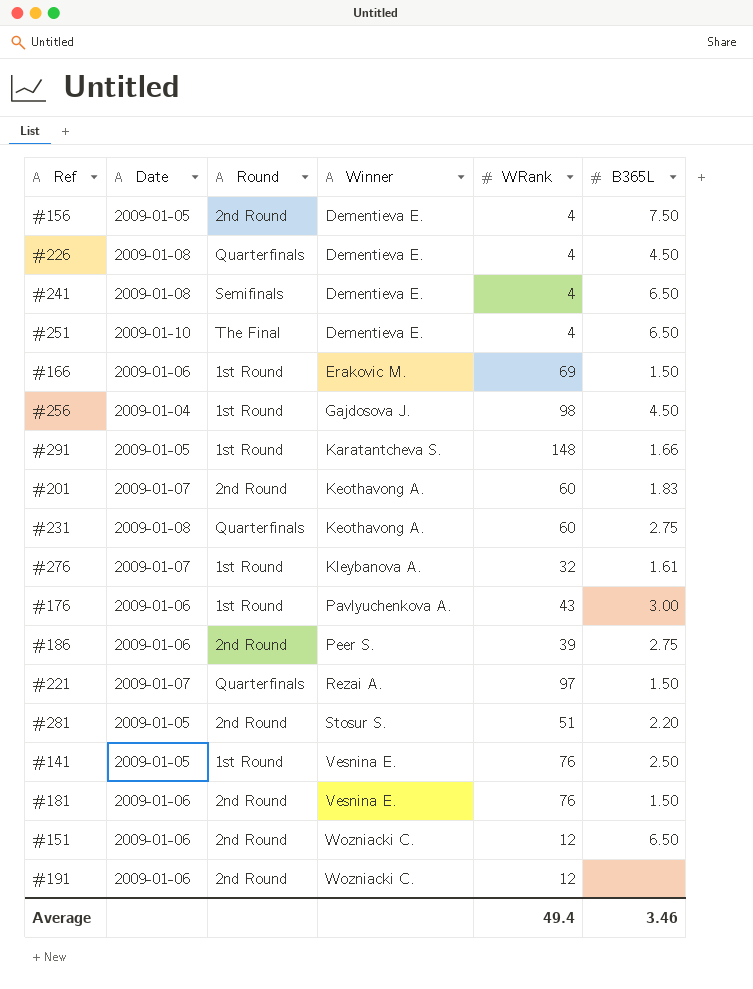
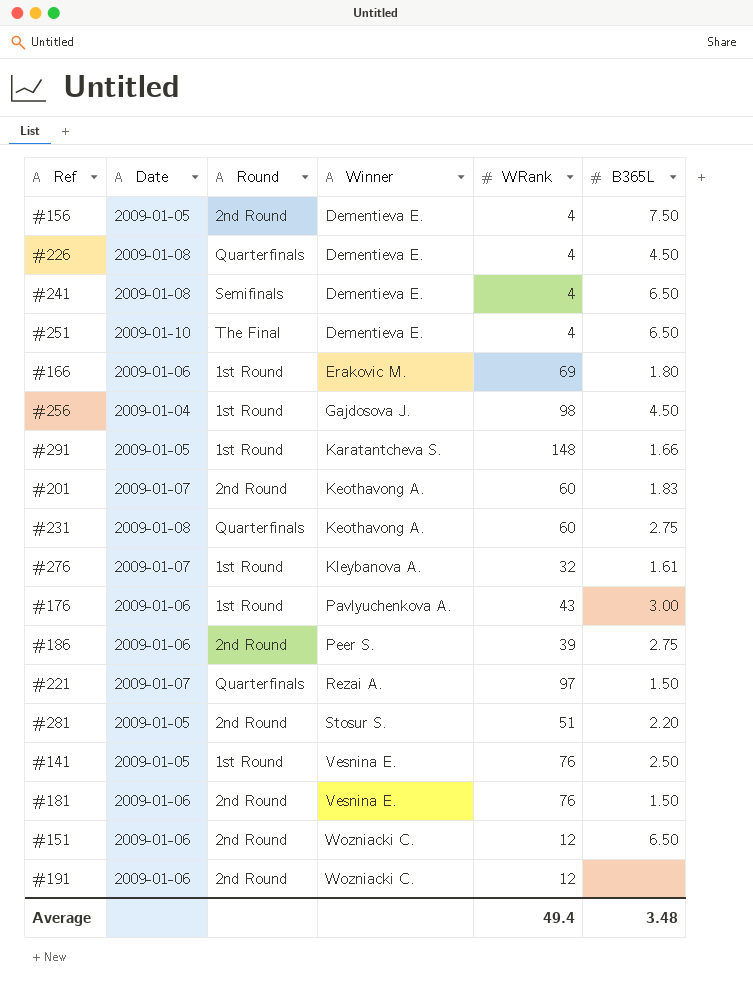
#166 | B365L: 1.50 -> 1.80
Average | B365L: 3.46 -> 3.48

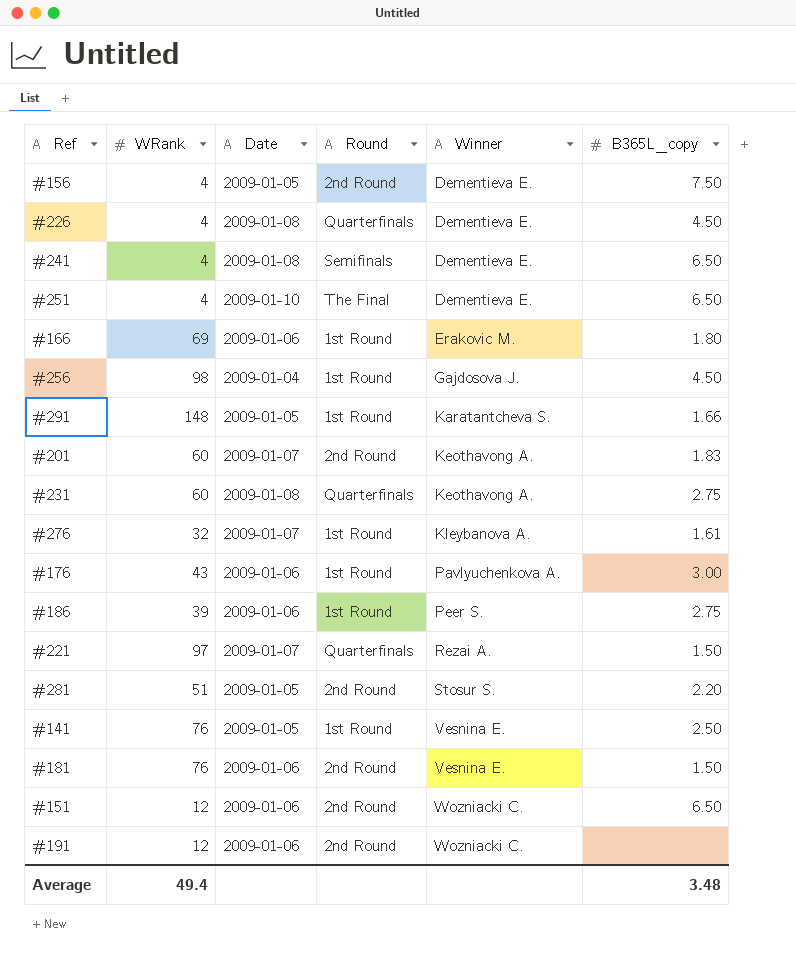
column WRank | position: 5 -> 2
column name: B365L -> B365L_copy
#186 | Round: 2nd Round -> 1st Round

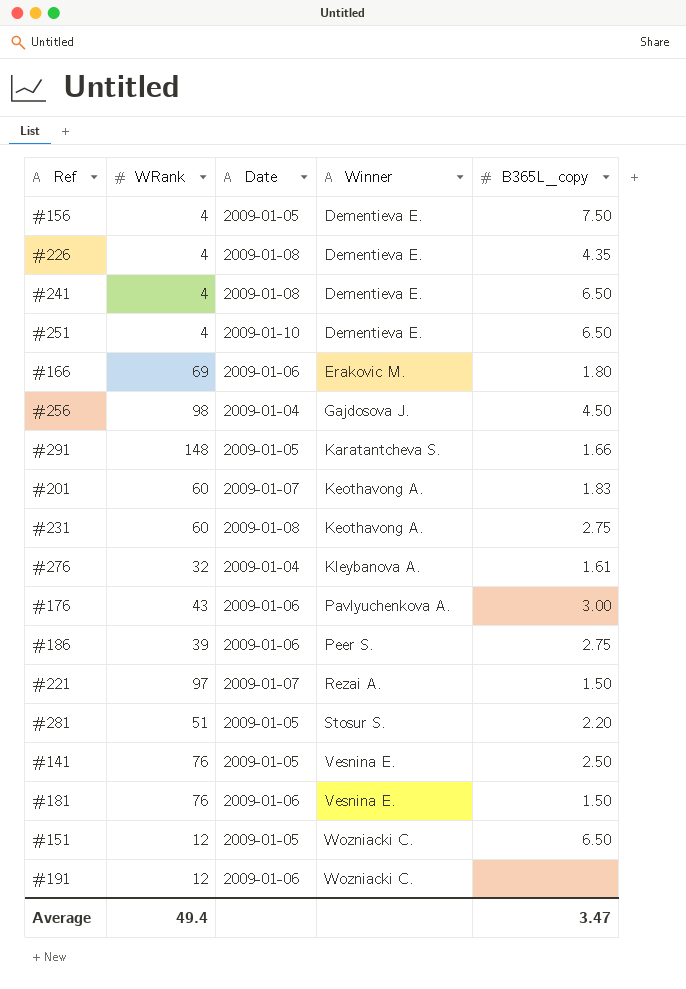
column Round | position: 4 -> none
#226 | B365L_copy: 4.50 -> 4.35
#276 | Date: 2009-01-07 -> 2009-01-04
#151 | Date: 2009-01-06 -> 2009-01-05
Average | B365L_copy: 3.48 -> 3.47

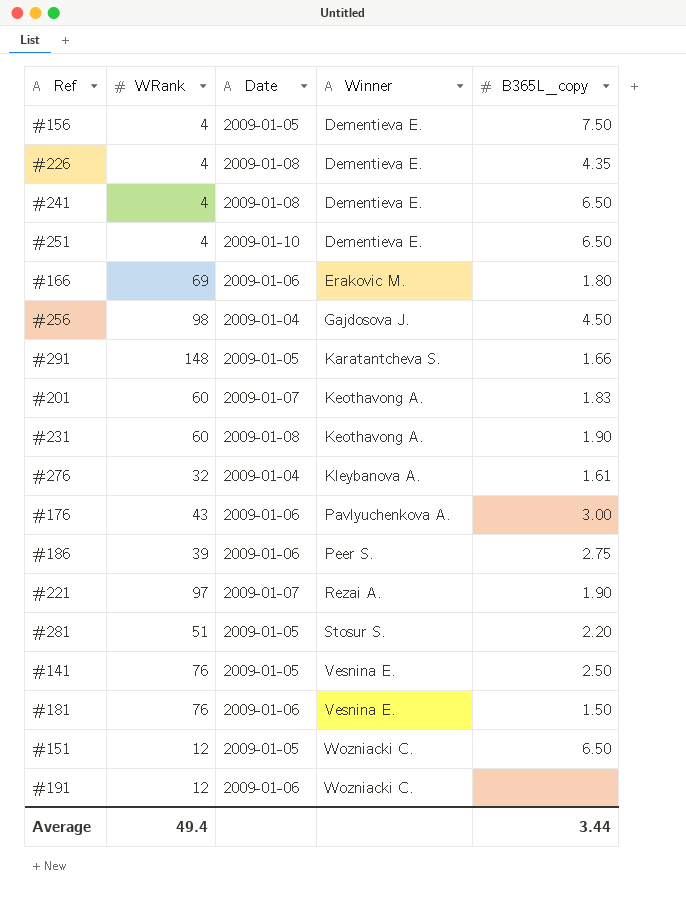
#231 | B365L_copy: 2.75 -> 1.90
#221 | B365L_copy: 1.50 -> 1.90
Average | B365L_copy: 3.47 -> 3.44

